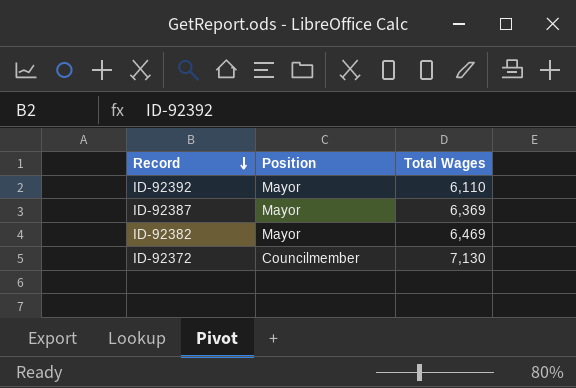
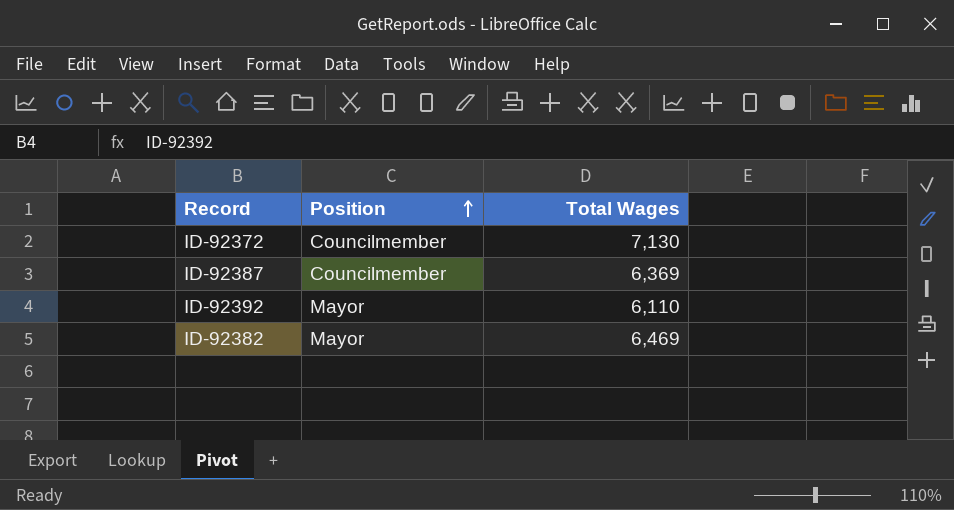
row order: Record descending -> Position ascending
ID-92387 | Position: Mayor -> Councilmember

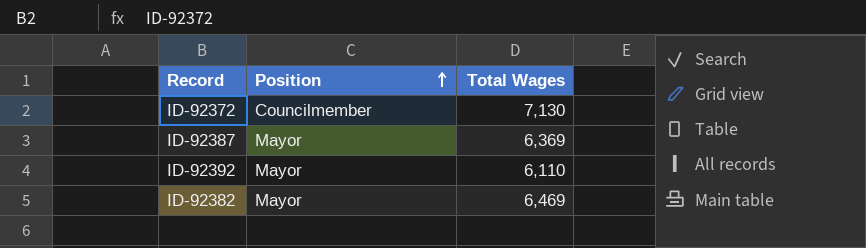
ID-92387 | Position: Councilmember -> Mayor

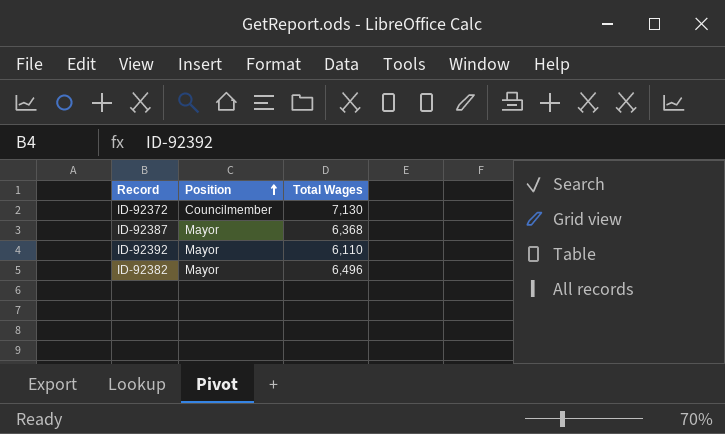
ID-92387 | Total Wages: 6,369 -> 6,368
ID-92382 | Total Wages: 6,469 -> 6,496

